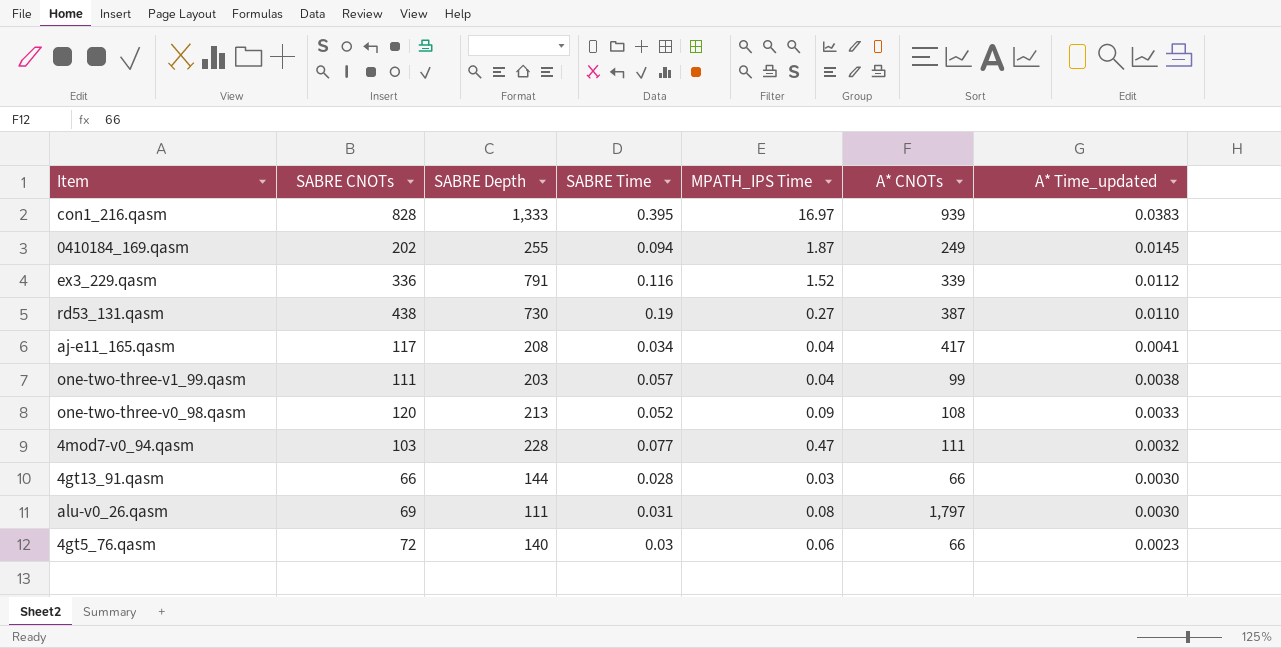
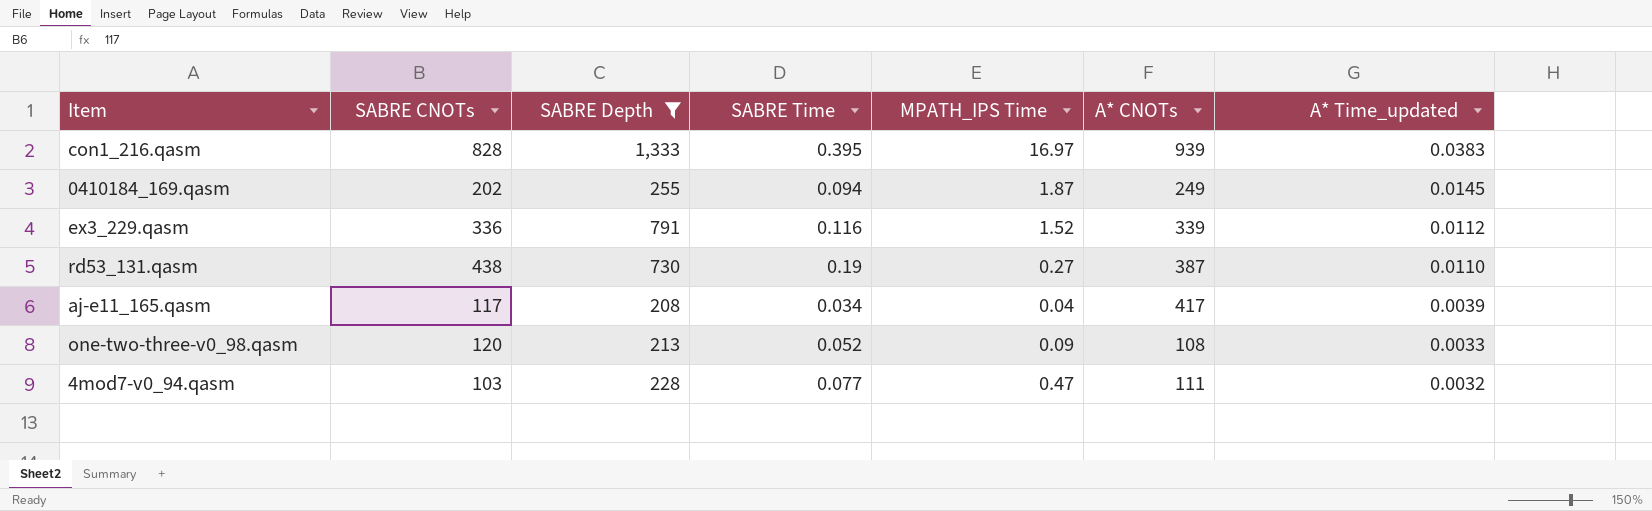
filter: none -> SABRE Depth >= 208
aj-e11_165.qasm | A* Time_updated: 0.0041 -> 0.0039

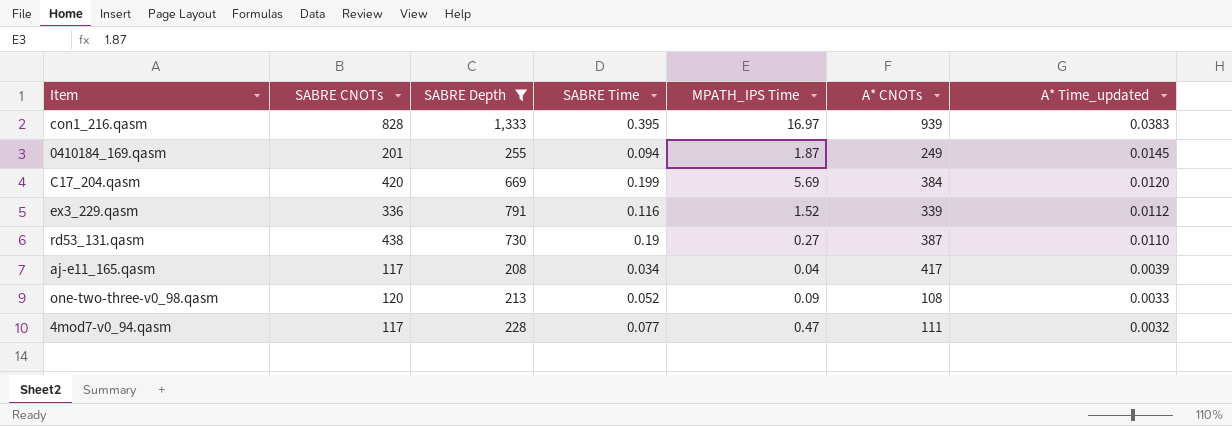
0410184_169.qasm | SABRE CNOTs: 202 -> 201
row C17_204.qasm: none -> 420 | 669 | 0.199 | 5.69 | 384 | 0.0120
4mod7-v0_94.qasm | SABRE CNOTs: 103 -> 117

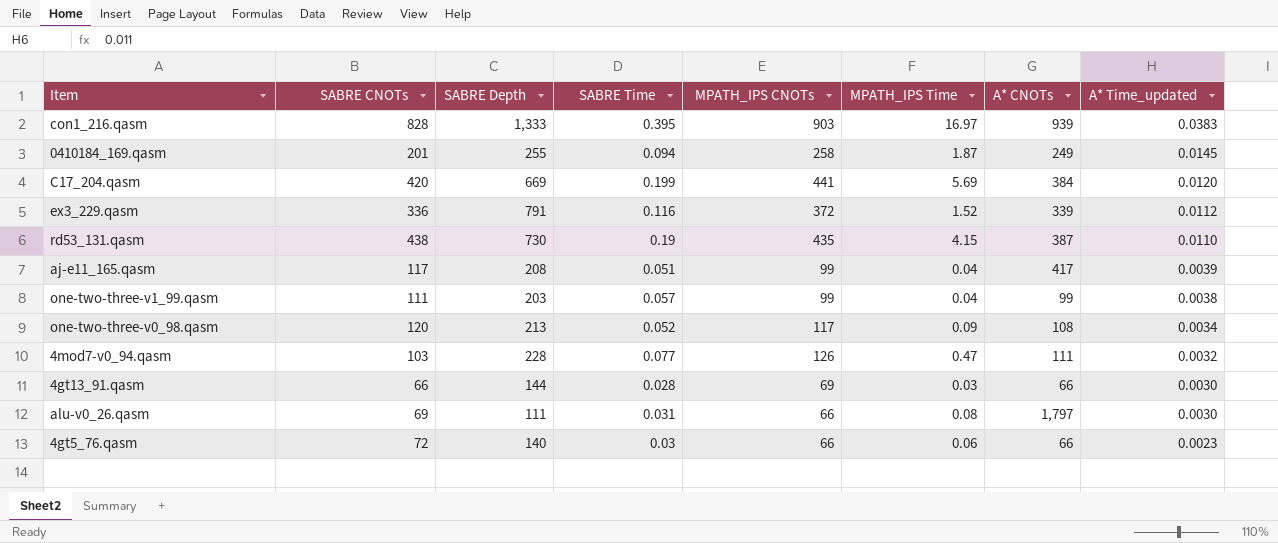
filter: SABRE Depth >= 208 -> none
column MPATH_IPS CNOTs | position: none -> 5
rd53_131.qasm | MPATH_IPS Time: 0.27 -> 4.15
aj-e11_165.qasm | SABRE Time: 0.034 -> 0.051
one-two-three-v0_98.qasm | A* Time_updated: 0.0033 -> 0.0034
4mod7-v0_94.qasm | SABRE CNOTs: 117 -> 103

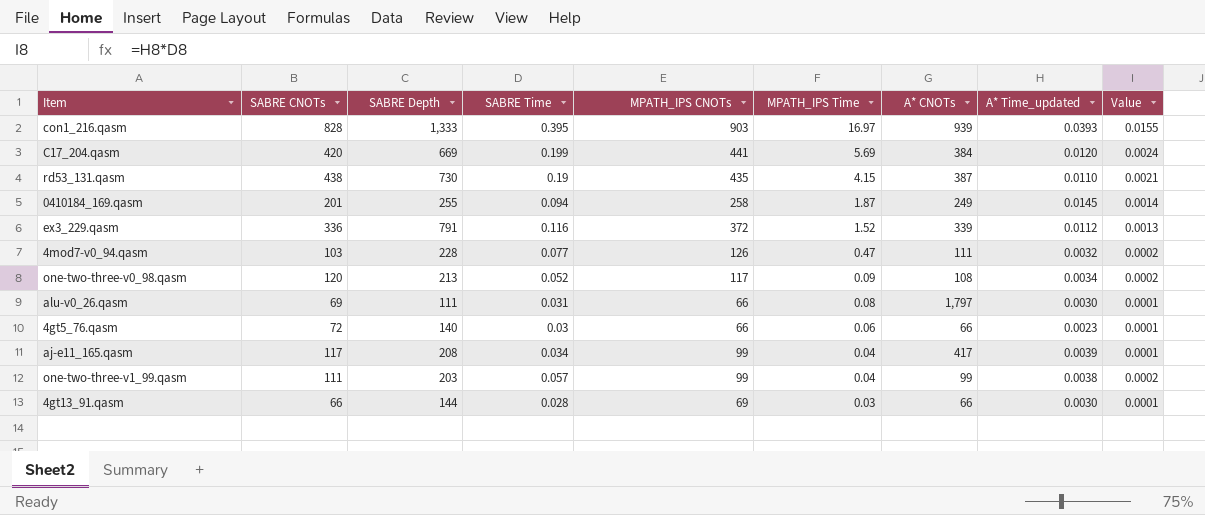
row order: A* Time_updated descending -> MPATH_IPS Time descending
column Value | formula: none -> [SABRE Time] * [A* Time_updated]
con1_216.qasm | A* Time_updated: 0.0383 -> 0.0393
aj-e11_165.qasm | SABRE Time: 0.051 -> 0.034

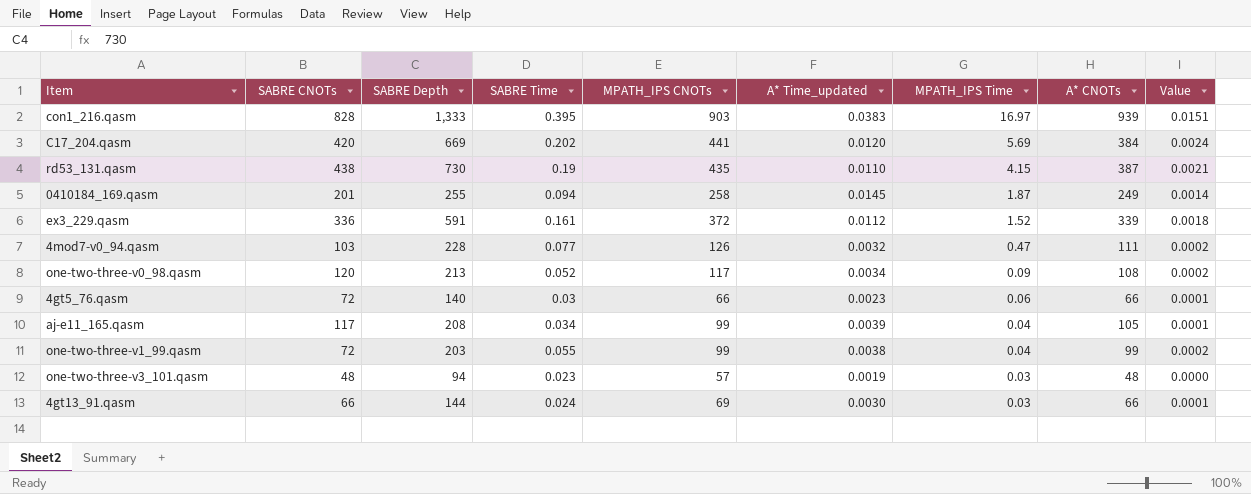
column A* Time_updated | position: 8 -> 6
row alu-v0_26.qasm: 69 | 111 | 0.031 | 66 | 0.08 | 1,797 | 0.0030 | 0.0001 -> none
con1_216.qasm | A* Time_updated: 0.0393 -> 0.0383
con1_216.qasm | Value: 0.0155 -> 0.0151
C17_204.qasm | SABRE Time: 0.199 -> 0.202
ex3_229.qasm | SABRE Depth: 791 -> 591
ex3_229.qasm | SABRE Time: 0.116 -> 0.161
ex3_229.qasm | Value: 0.0013 -> 0.0018
aj-e11_165.qasm | A* CNOTs: 417 -> 105
one-two-three-v1_99.qasm | SABRE CNOTs: 111 -> 72
one-two-three-v1_99.qasm | SABRE Time: 0.057 -> 0.055
row one-two-three-v3_101.qasm: none -> 48 | 94 | 0.023 | 57 | 0.0019 | 0.03 | 48 | 0.0000
4gt13_91.qasm | SABRE Time: 0.028 -> 0.024

